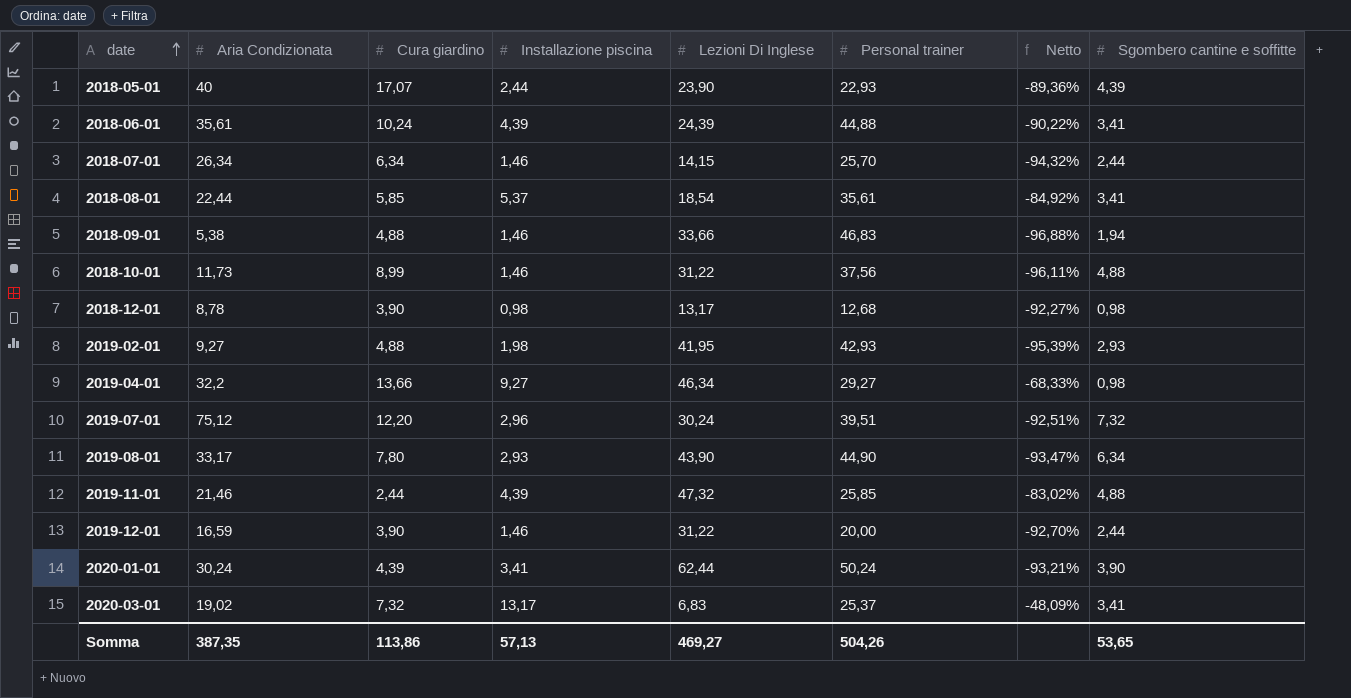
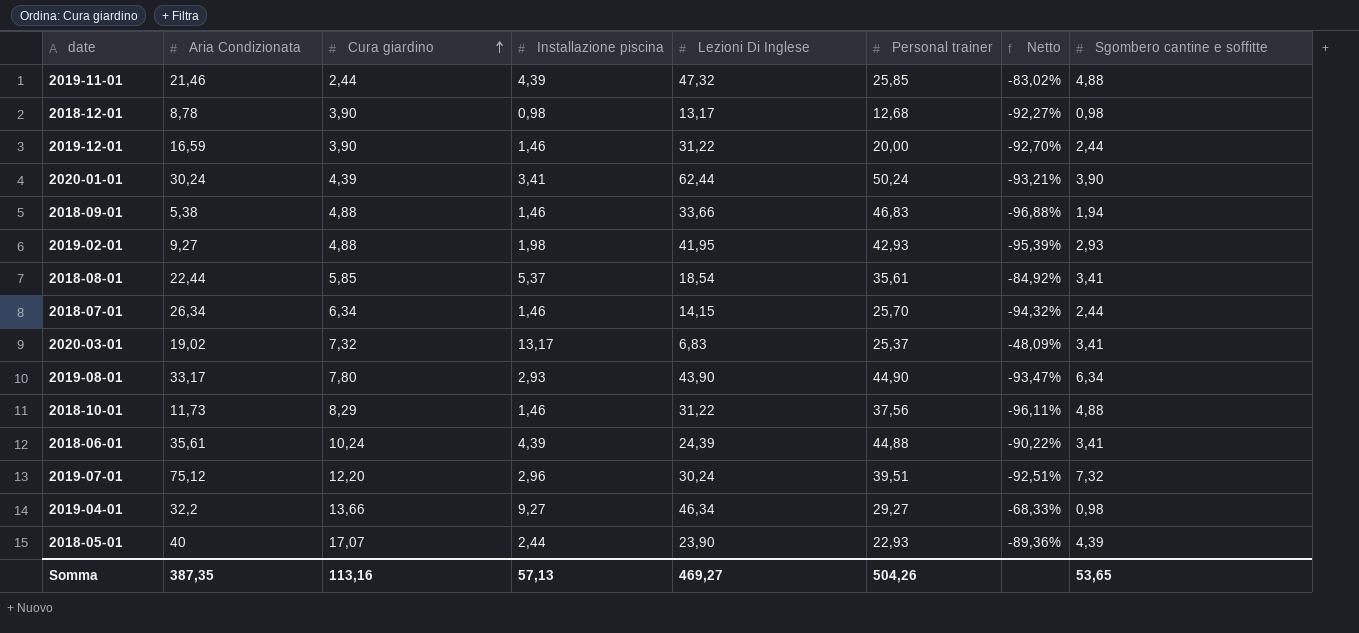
row order: date ascending -> Cura giardino ascending
2018-10-01 | Cura giardino: 8,99 -> 8,29
Somma | Cura giardino: 113,86 -> 113,16

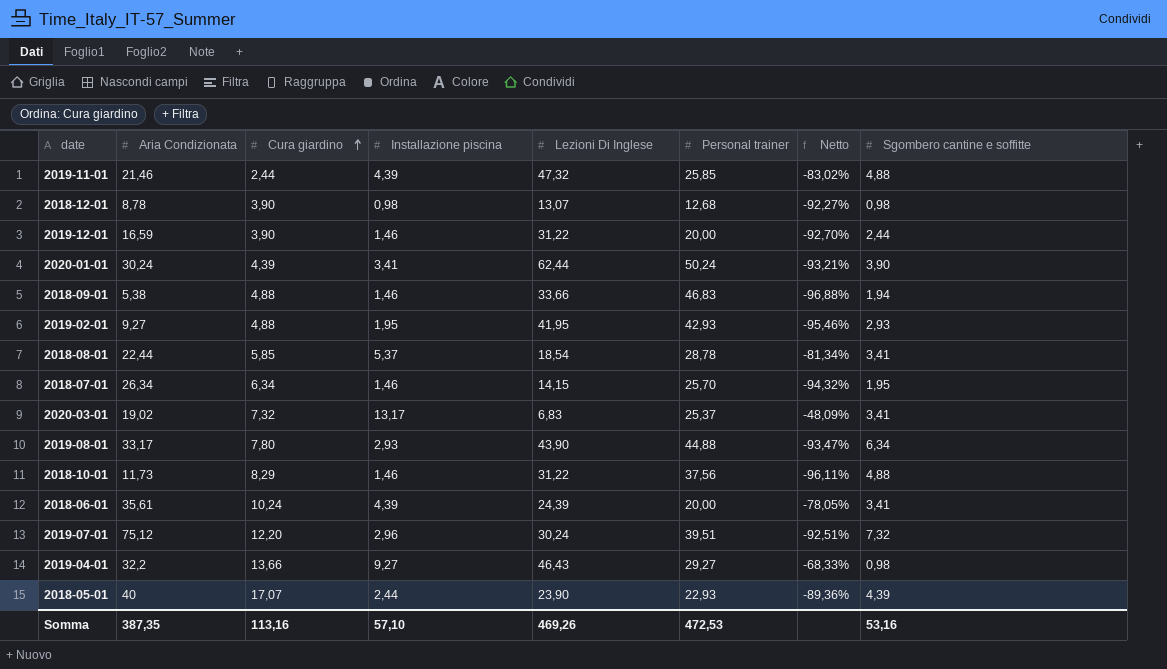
2018-12-01 | Lezioni Di Inglese: 13,17 -> 13,07
2019-02-01 | Installazione piscina: 1,98 -> 1,95
2019-02-01 | Netto: -95,39% -> -95,46%
2018-08-01 | Personal trainer: 35,61 -> 28,78
2018-08-01 | Netto: -84,92% -> -81,34%
2018-07-01 | Sgombero cantine e soffitte: 2,44 -> 1,95
2019-08-01 | Personal trainer: 44,90 -> 44,88
2018-06-01 | Personal trainer: 44,88 -> 20,00
2018-06-01 | Netto: -90,22% -> -78,05%
2019-04-01 | Lezioni Di Inglese: 46,34 -> 46,43
Somma | Installazione piscina: 57,13 -> 57,10
Somma | Lezioni Di Inglese: 469,27 -> 469,26
Somma | Personal trainer: 504,26 -> 472,53
Somma | Sgombero cantine e soffitte: 53,65 -> 53,16

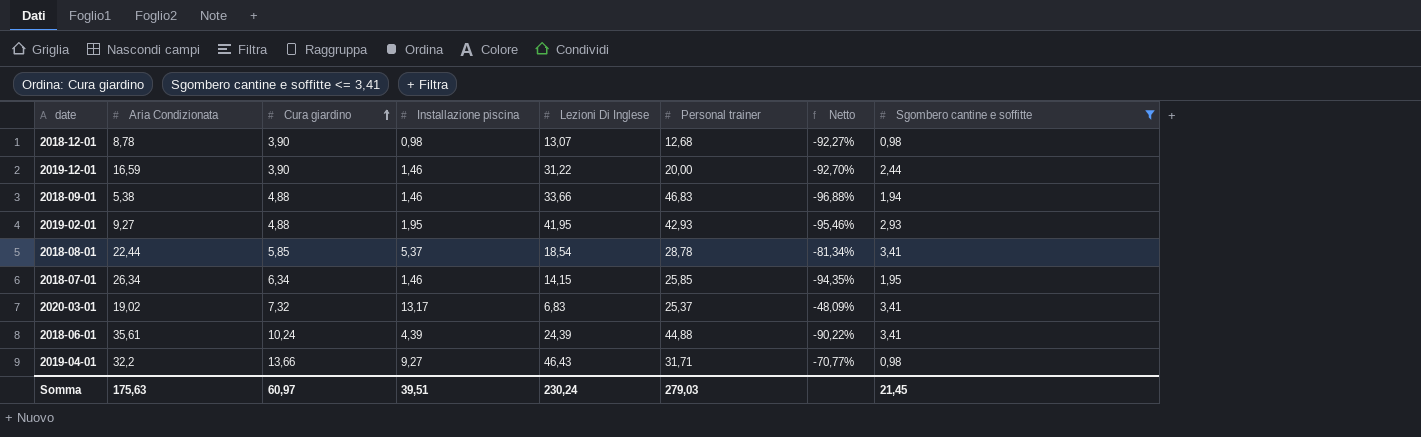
filter: none -> Sgombero cantine e soffitte <= 3,41
2018-07-01 | Personal trainer: 25,70 -> 25,85
2018-07-01 | Netto: -94,32% -> -94,35%
2018-06-01 | Personal trainer: 20,00 -> 44,88
2018-06-01 | Netto: -78,05% -> -90,22%
2019-04-01 | Personal trainer: 29,27 -> 31,71
2019-04-01 | Netto: -68,33% -> -70,77%
Somma | Aria Condizionata: 387,35 -> 175,63
Somma | Cura giardino: 113,16 -> 60,97
Somma | Installazione piscina: 57,10 -> 39,51
Somma | Lezioni Di Inglese: 469,26 -> 230,24
Somma | Personal trainer: 472,53 -> 279,03
Somma | Sgombero cantine e soffitte: 53,16 -> 21,45

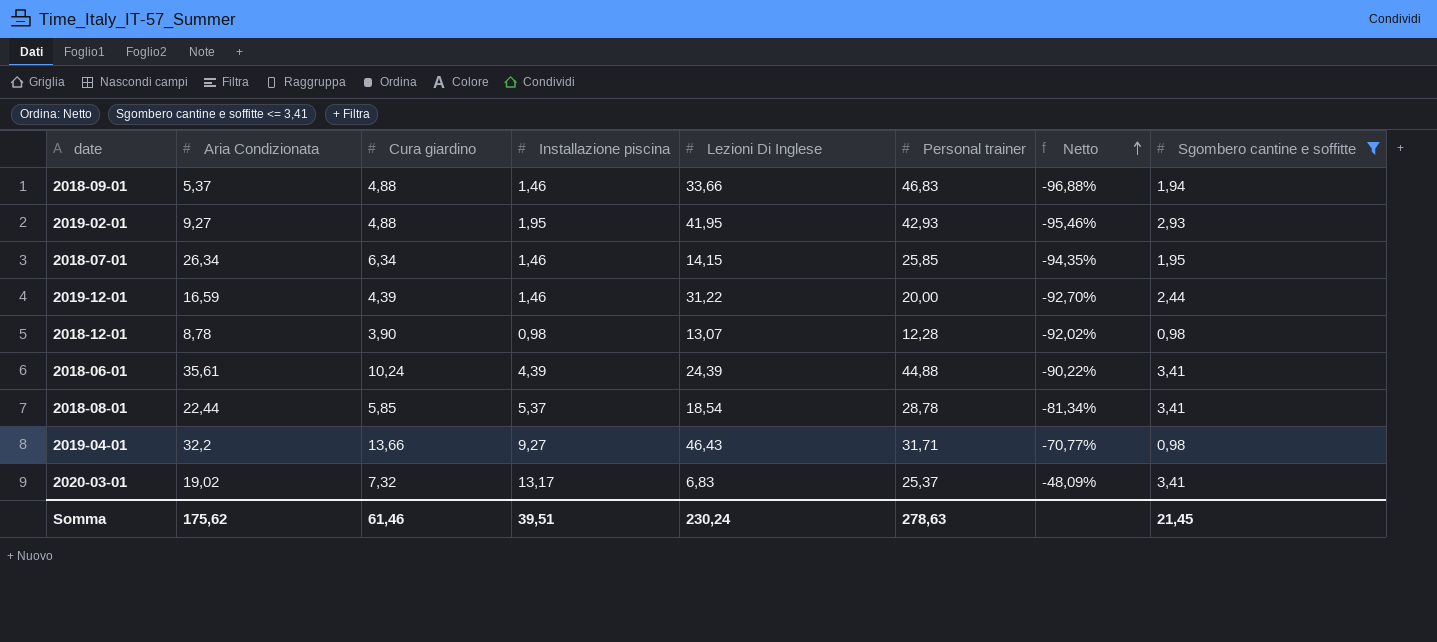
row order: Cura giardino ascending -> Netto ascending
2018-09-01 | Aria Condizionata: 5,38 -> 5,37
2019-12-01 | Cura giardino: 3,90 -> 4,39
2018-12-01 | Personal trainer: 12,68 -> 12,28
2018-12-01 | Netto: -92,27% -> -92,02%
Somma | Aria Condizionata: 175,63 -> 175,62
Somma | Cura giardino: 60,97 -> 61,46
Somma | Personal trainer: 279,03 -> 278,63

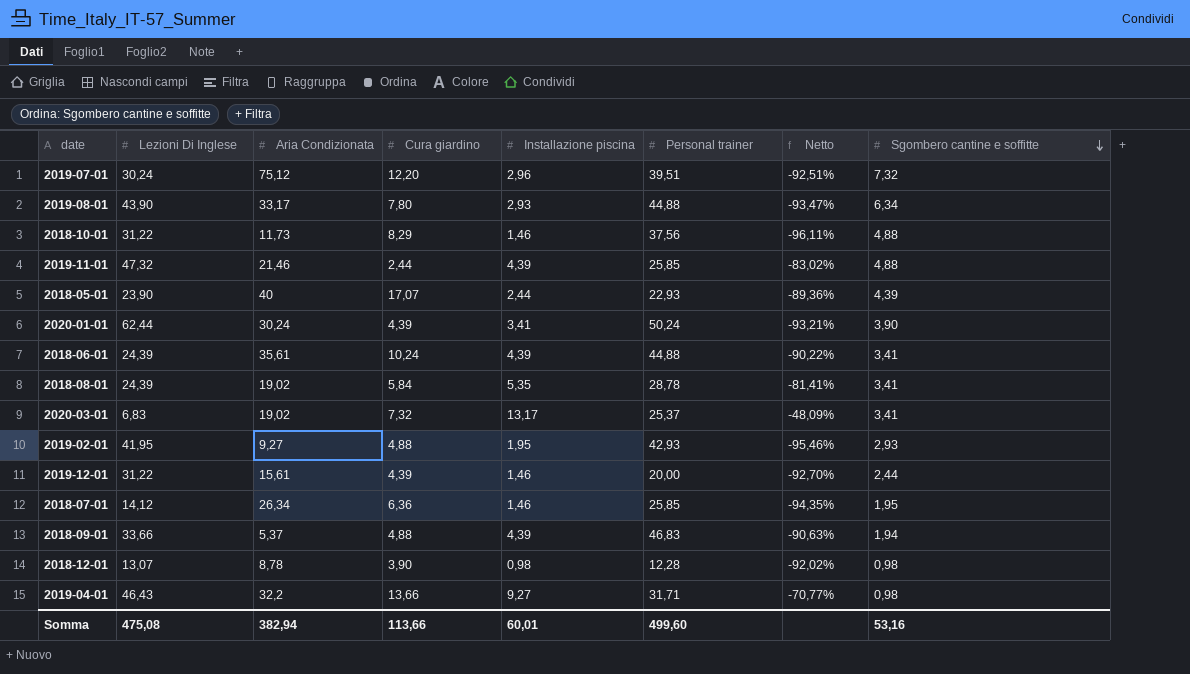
filter: Sgombero cantine e soffitte <= 3,41 -> none
row order: Netto ascending -> Sgombero cantine e soffitte descending
column Lezioni Di Inglese | position: 5 -> 2
2018-08-01 | Lezioni Di Inglese: 18,54 -> 24,39
2018-08-01 | Aria Condizionata: 22,44 -> 19,02
2018-08-01 | Cura giardino: 5,85 -> 5,84
2018-08-01 | Installazione piscina: 5,37 -> 5,35
2018-08-01 | Netto: -81,34% -> -81,41%
2019-12-01 | Aria Condizionata: 16,59 -> 15,61
2018-07-01 | Lezioni Di Inglese: 14,15 -> 14,12
2018-07-01 | Cura giardino: 6,34 -> 6,36
2018-09-01 | Installazione piscina: 1,46 -> 4,39
2018-09-01 | Netto: -96,88% -> -90,63%
Somma | Lezioni Di Inglese: 230,24 -> 475,08
Somma | Aria Condizionata: 175,62 -> 382,94
Somma | Cura giardino: 61,46 -> 113,66
Somma | Installazione piscina: 39,51 -> 60,01
Somma | Personal trainer: 278,63 -> 499,60
Somma | Sgombero cantine e soffitte: 21,45 -> 53,16

